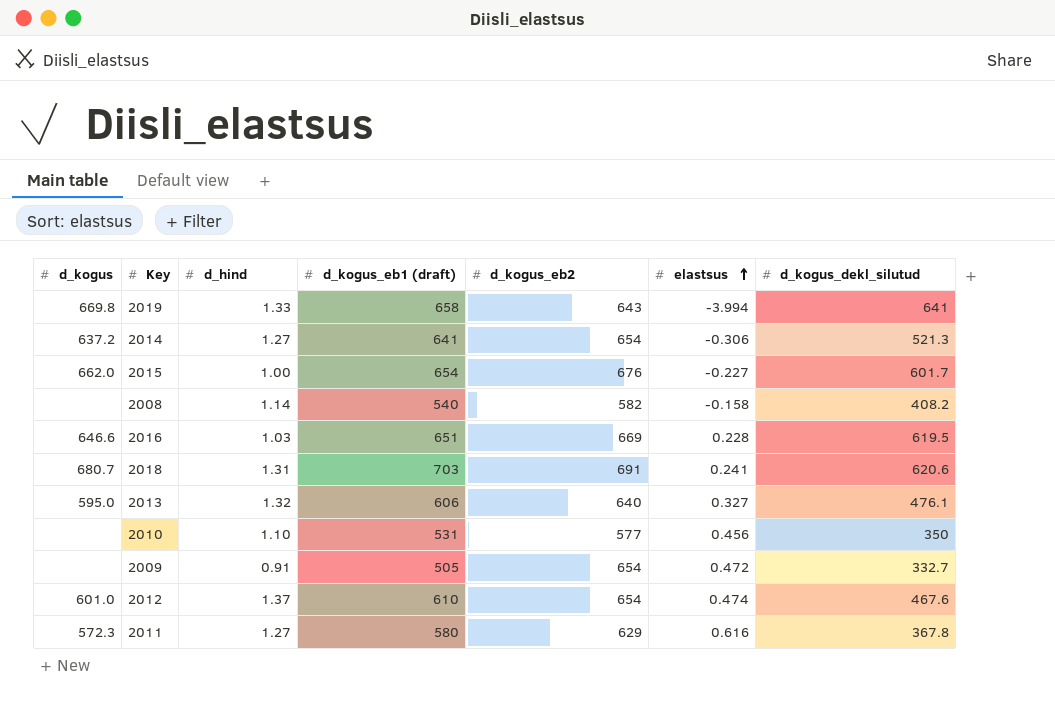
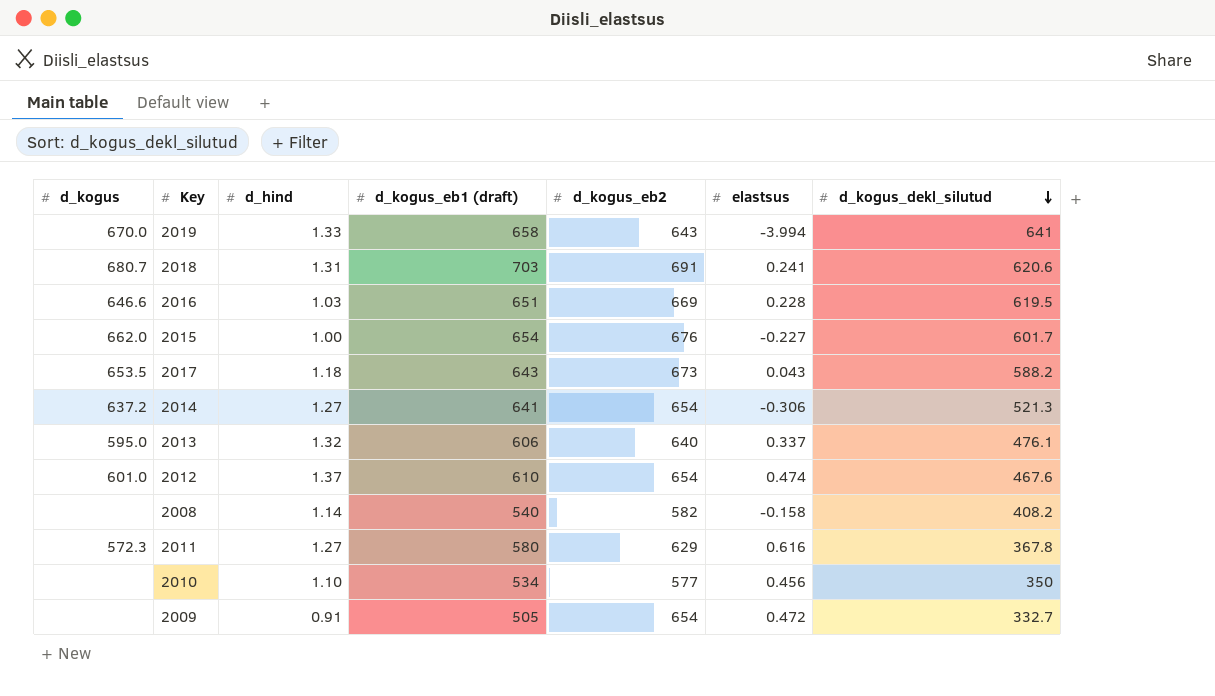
row order: elastsus ascending -> d_kogus_dekl_silutud descending
2019 | d_kogus: 669.8 -> 670.0
row 2017: none -> 653.5 | 1.18 | 643 | 673 | 0.043 | 588.2
2013 | elastsus: 0.327 -> 0.337
2010 | d_kogus_eb1 (draft): 531 -> 534

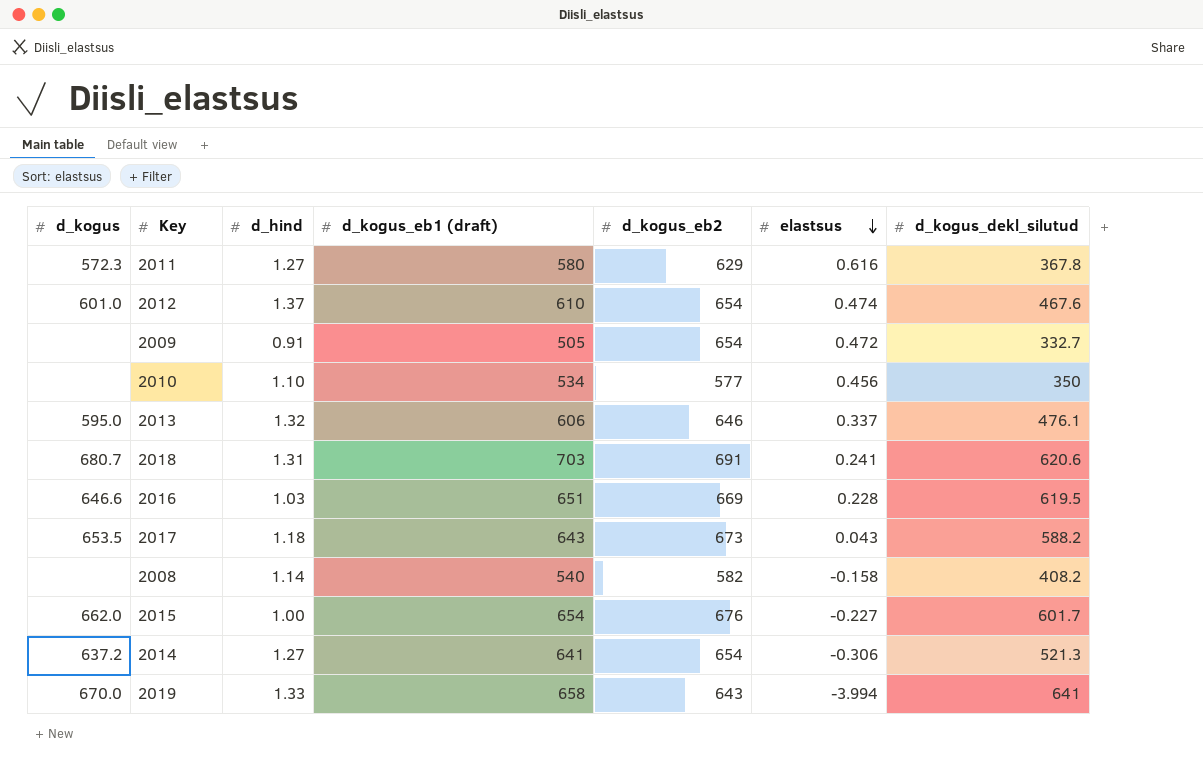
row order: d_kogus_dekl_silutud descending -> elastsus descending
2013 | d_kogus_eb2: 640 -> 646

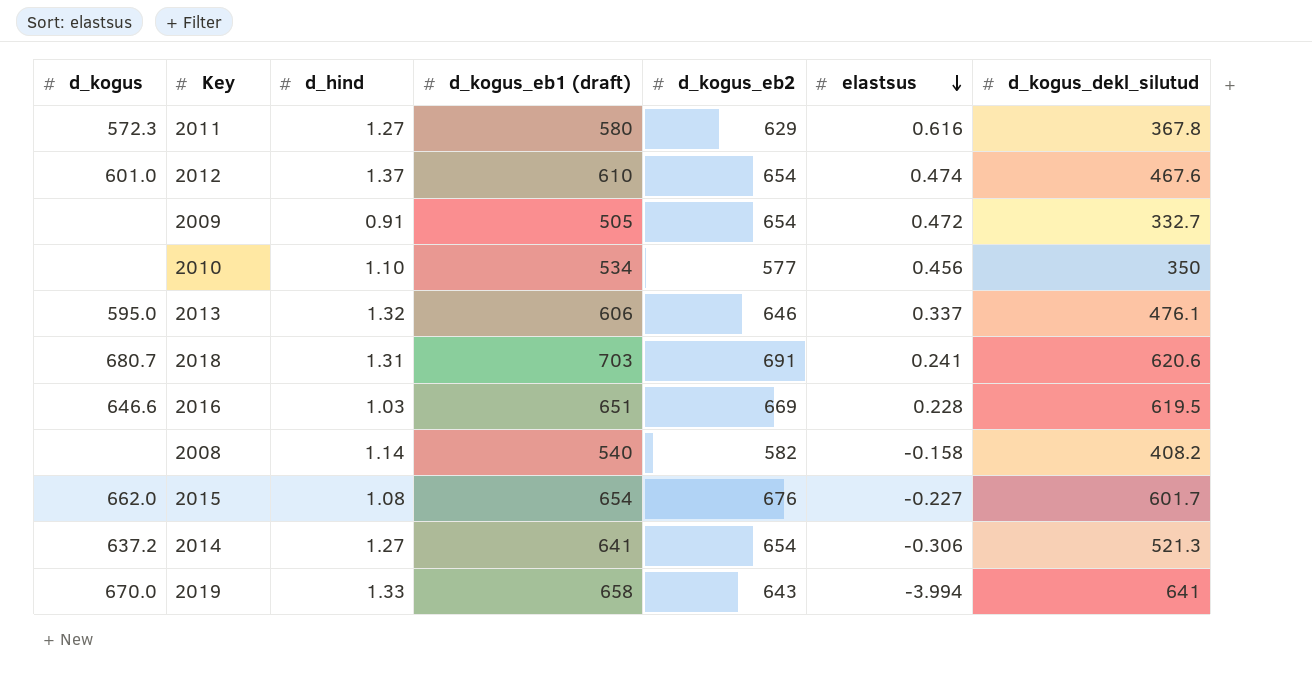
row 2017: 653.5 | 1.18 | 643 | 673 | 0.043 | 588.2 -> none
2015 | d_hind: 1.00 -> 1.08

